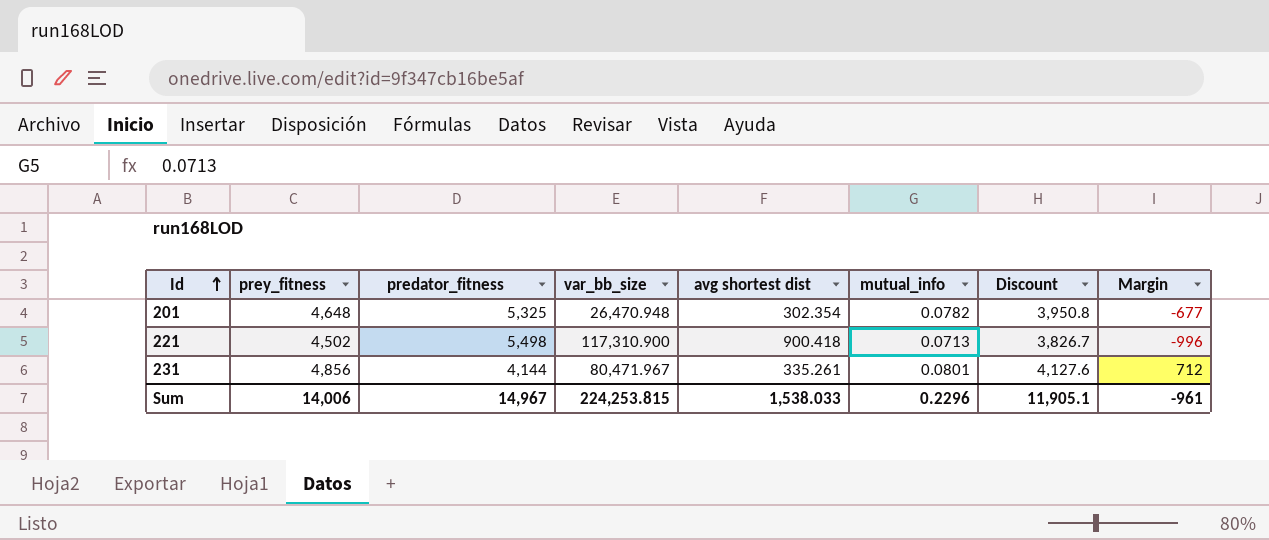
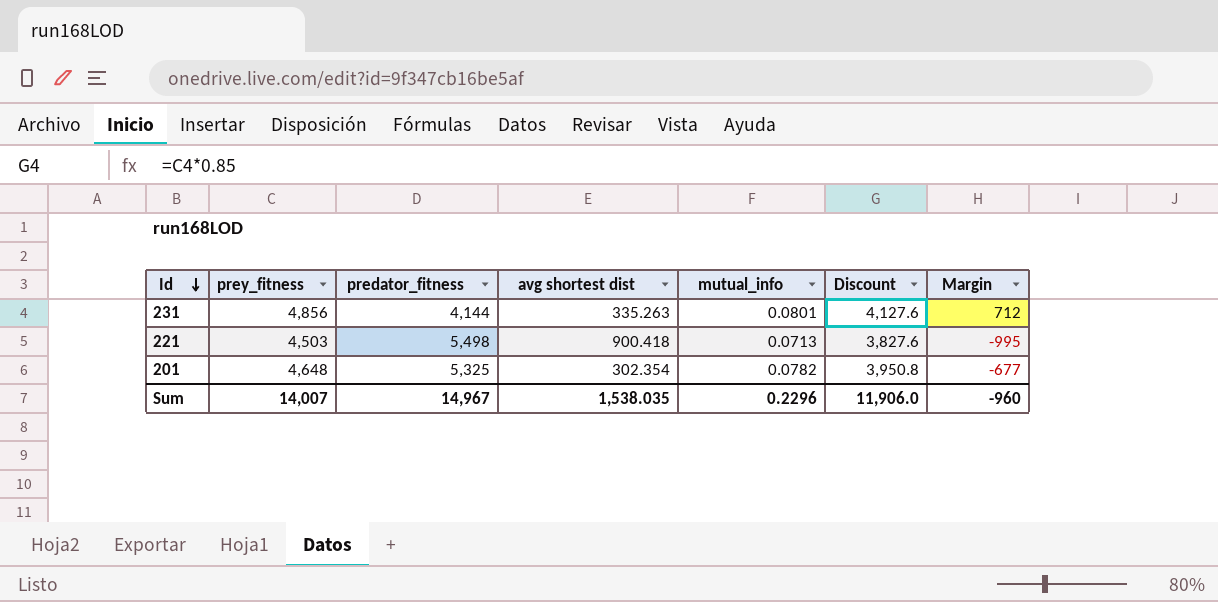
row order: Id ascending -> Id descending
column var_bb_size | position: 4 -> none
231 | avg shortest dist: 335.261 -> 335.263
221 | prey_fitness: 4,502 -> 4,503
221 | Discount: 3,826.7 -> 3,827.6
221 | Margin: -996 -> -995
Sum | prey_fitness: 14,006 -> 14,007
Sum | avg shortest dist: 1,538.033 -> 1,538.035
Sum | Discount: 11,905.1 -> 11,906.0
Sum | Margin: -961 -> -960

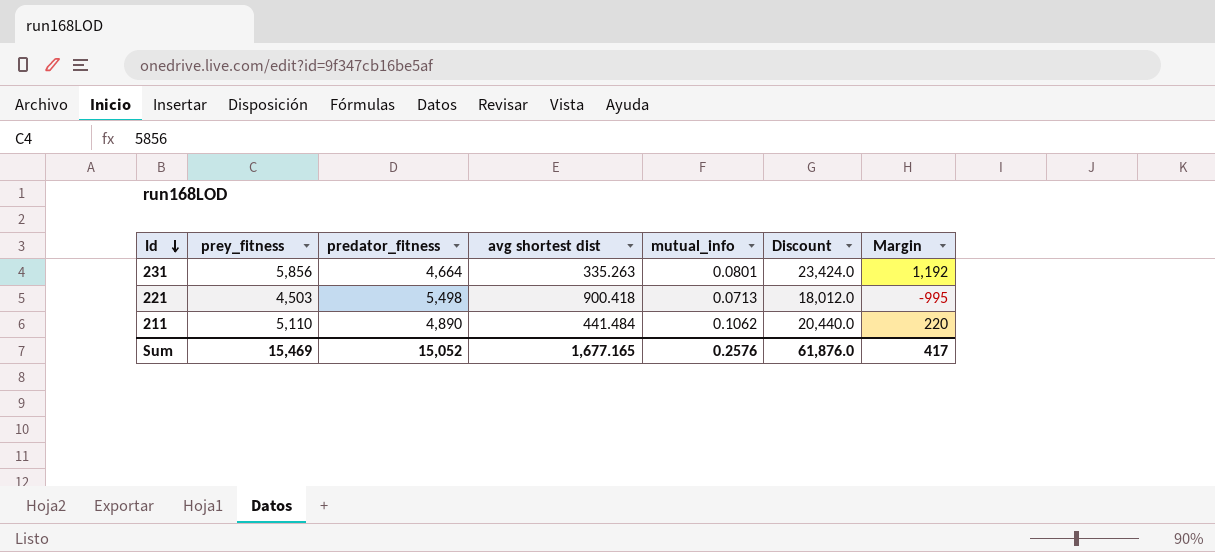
column Discount | formula: [prey_fitness] * 0.85 -> [prey_fitness] * 4
row 201: 4,648 | 5,325 | 302.354 | 0.0782 | 3,950.8 | -677 -> none
231 | prey_fitness: 4,856 -> 5,856
231 | predator_fitness: 4,144 -> 4,664
231 | Margin: 712 -> 1,192
row 211: none -> 5,110 | 4,890 | 441.484 | 0.1062 | 20,440.0 | 220
Sum | prey_fitness: 14,007 -> 15,469
Sum | predator_fitness: 14,967 -> 15,052
Sum | avg shortest dist: 1,538.035 -> 1,677.165
Sum | mutual_info: 0.2296 -> 0.2576
Sum | Discount: 11,906.0 -> 61,876.0
Sum | Margin: -960 -> 417

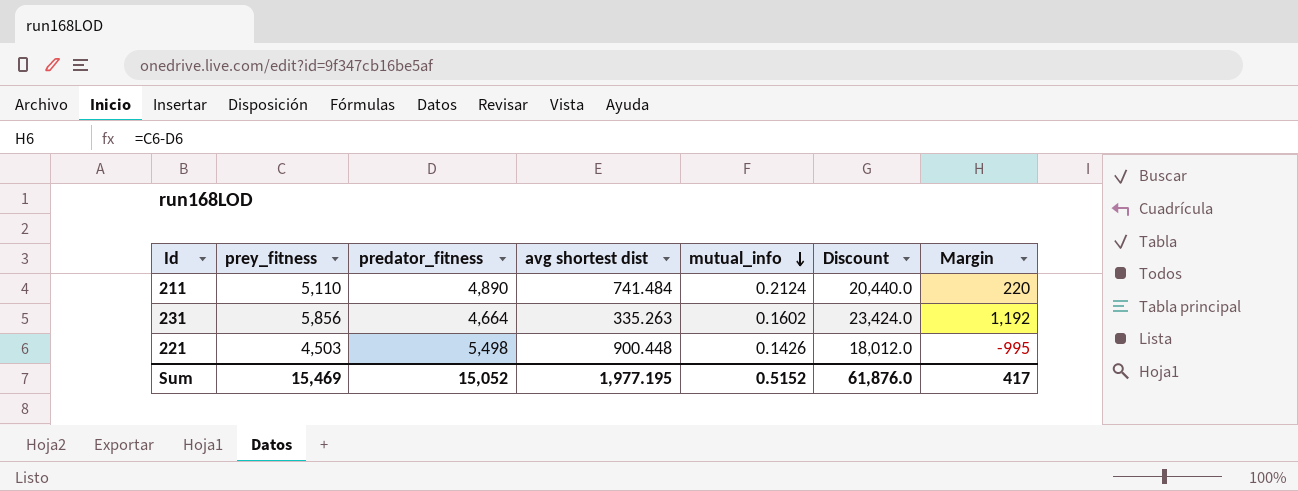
row order: Id descending -> mutual_info descending
211 | avg shortest dist: 441.484 -> 741.484
211 | mutual_info: 0.1062 -> 0.2124
231 | mutual_info: 0.0801 -> 0.1602
221 | avg shortest dist: 900.418 -> 900.448
221 | mutual_info: 0.0713 -> 0.1426
Sum | avg shortest dist: 1,677.165 -> 1,977.195
Sum | mutual_info: 0.2576 -> 0.5152

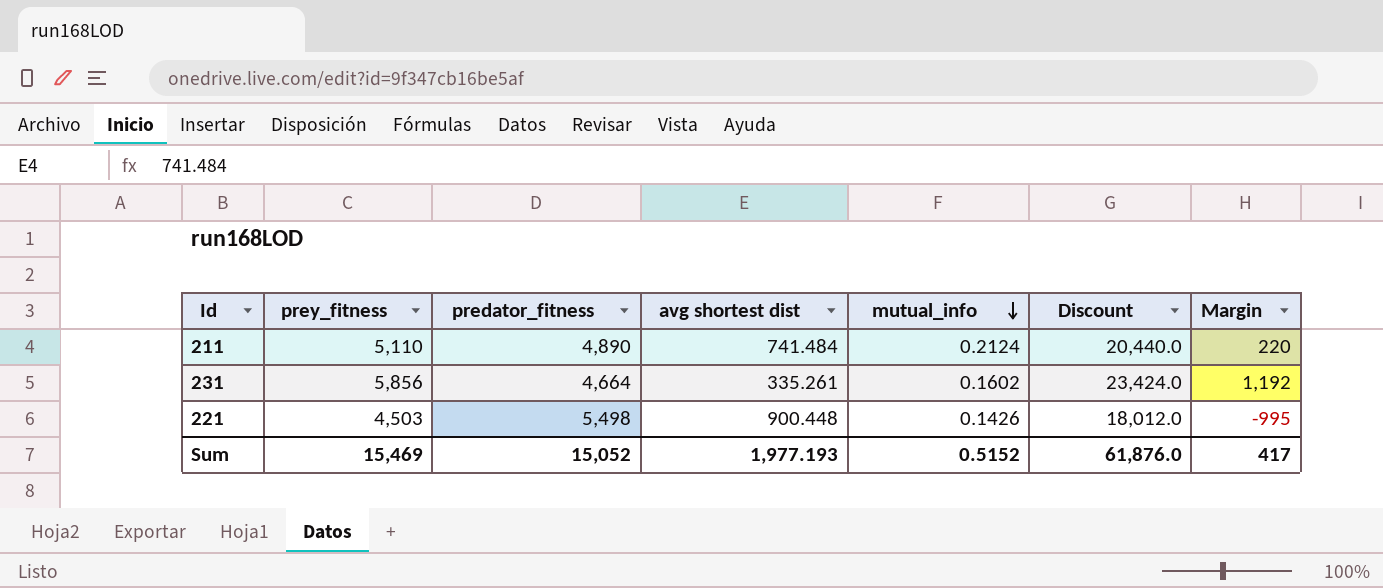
231 | avg shortest dist: 335.263 -> 335.261
Sum | avg shortest dist: 1,977.195 -> 1,977.193

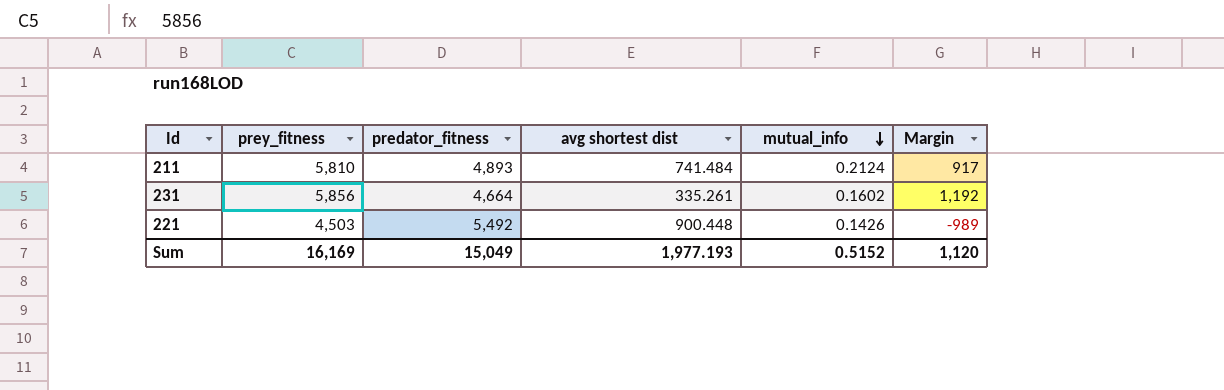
column Discount | formula: [prey_fitness] * 4 -> none
211 | prey_fitness: 5,110 -> 5,810
211 | predator_fitness: 4,890 -> 4,893
211 | Margin: 220 -> 917
221 | predator_fitness: 5,498 -> 5,492
221 | Margin: -995 -> -989
Sum | prey_fitness: 15,469 -> 16,169
Sum | predator_fitness: 15,052 -> 15,049
Sum | Margin: 417 -> 1,120

